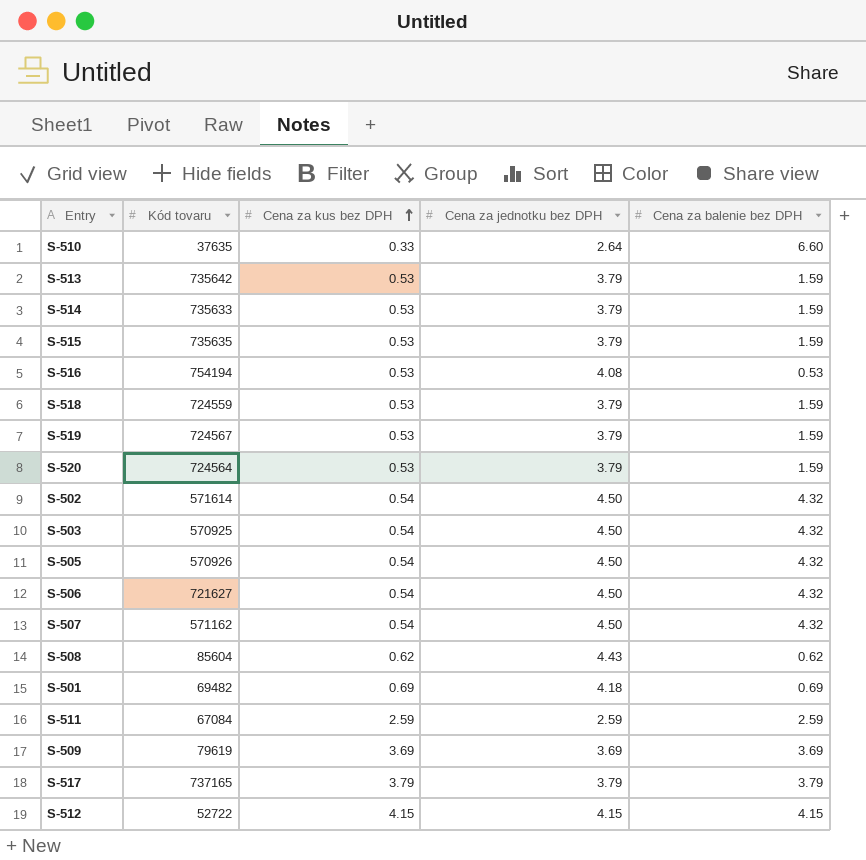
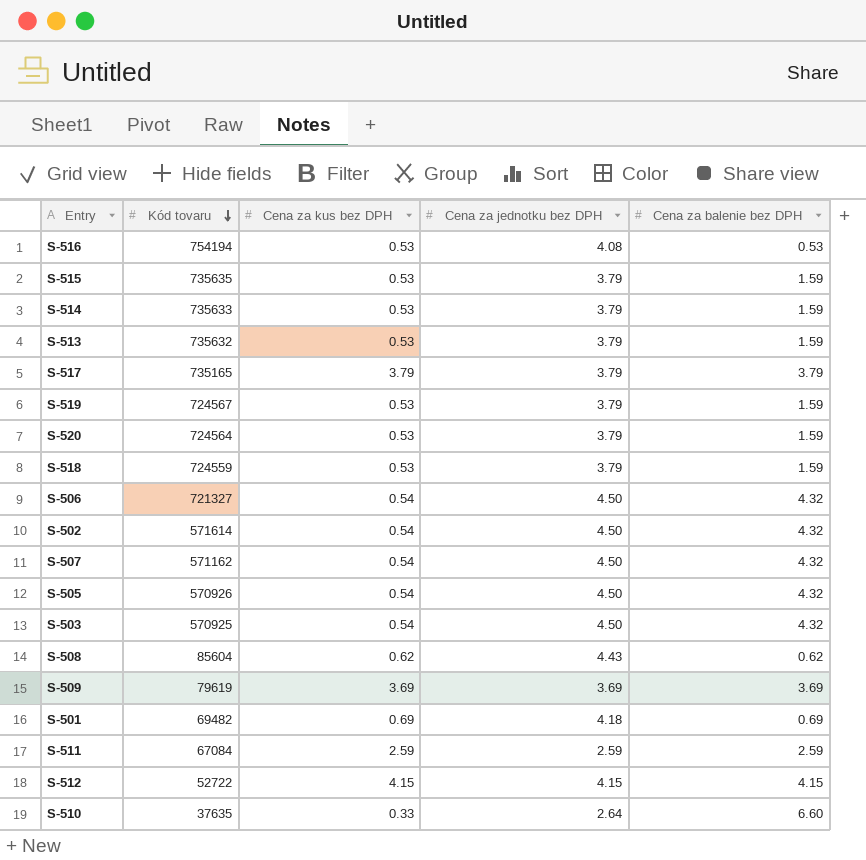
row order: Cena za kus bez DPH ascending -> Kód tovaru descending
S-513 | Kód tovaru: 735642 -> 735632
S-517 | Kód tovaru: 737165 -> 735165
S-506 | Kód tovaru: 721627 -> 721327

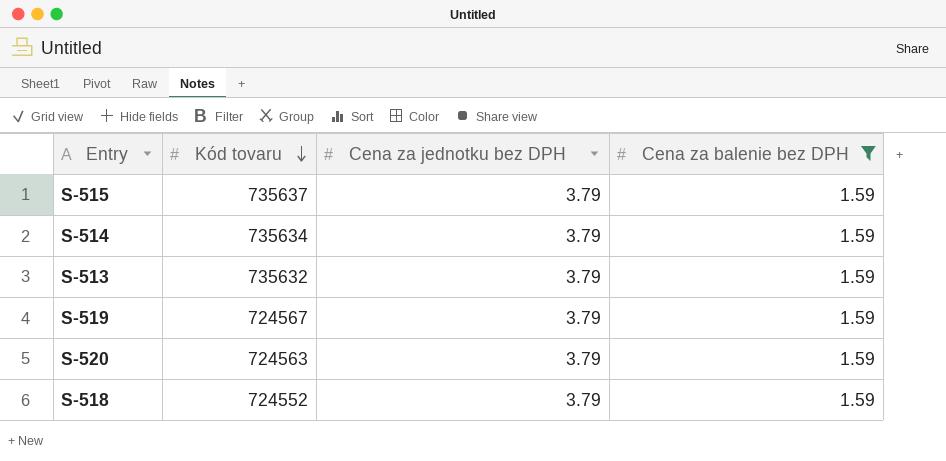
filter: none -> Cena za balenie bez DPH = 1.59
column Cena za kus bez DPH | position: 3 -> none
S-515 | Kód tovaru: 735635 -> 735637
S-514 | Kód tovaru: 735633 -> 735634
S-520 | Kód tovaru: 724564 -> 724563
S-518 | Kód tovaru: 724559 -> 724552

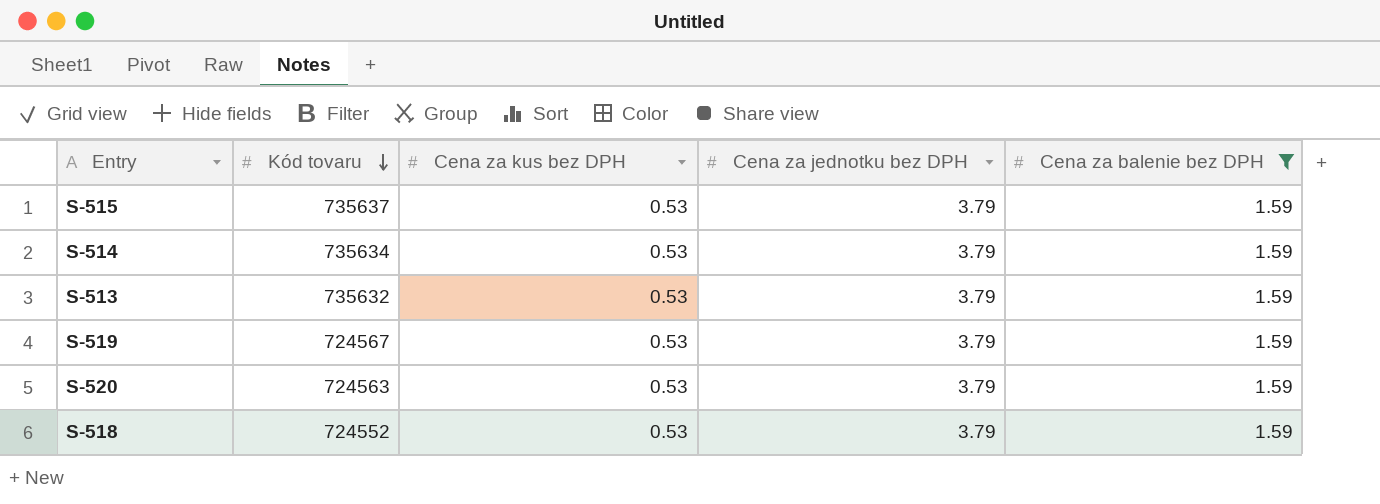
column Cena za kus bez DPH | position: none -> 3

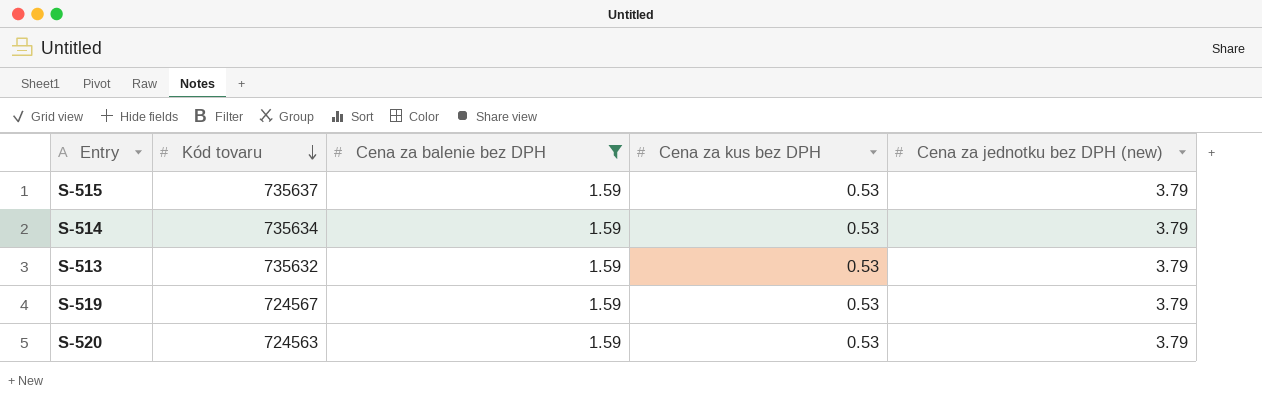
column Cena za balenie bez DPH | position: 5 -> 3
column name: Cena za jednotku bez DPH -> Cena za jednotku bez DPH (new)
row S-518: 724552 | 0.53 | 3.79 | 1.59 -> none

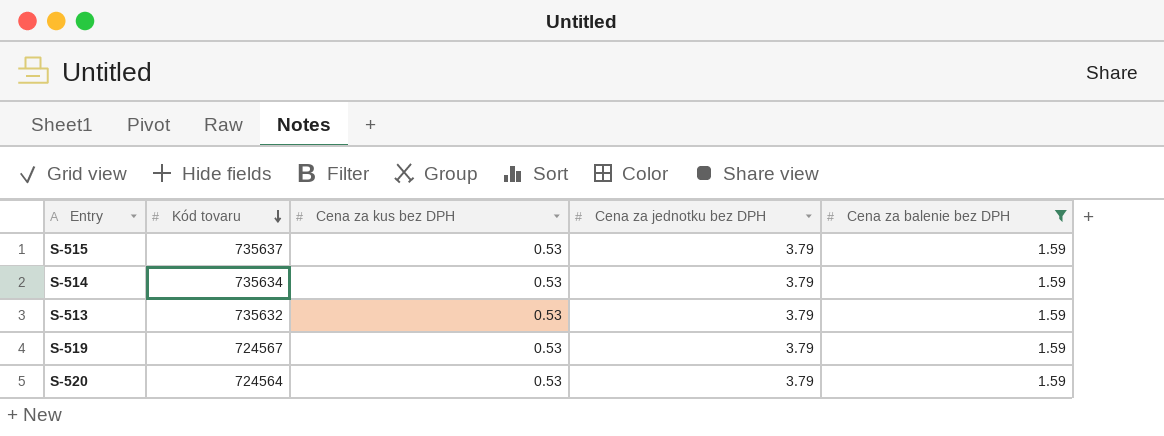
column name: Cena za jednotku bez DPH (new) -> Cena za jednotku bez DPH
column Cena za balenie bez DPH | position: 3 -> 5
S-520 | Kód tovaru: 724563 -> 724564

